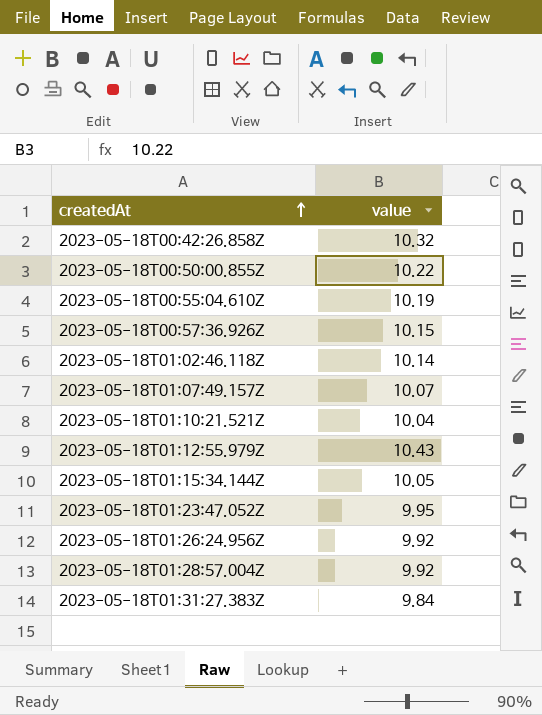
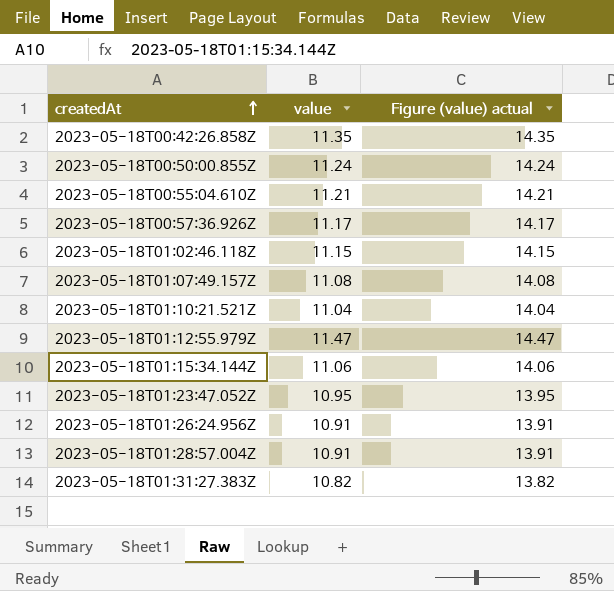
column Figure (value) actual | formula: none -> [value] + 3
2023-05-18T00:42:26.858Z | value: 10.32 -> 11.35
2023-05-18T00:50:00.855Z | value: 10.22 -> 11.24
2023-05-18T00:55:04.610Z | value: 10.19 -> 11.21
2023-05-18T00:57:36.926Z | value: 10.15 -> 11.17
2023-05-18T01:02:46.118Z | value: 10.14 -> 11.15
2023-05-18T01:07:49.157Z | value: 10.07 -> 11.08
2023-05-18T01:10:21.521Z | value: 10.04 -> 11.04
2023-05-18T01:12:55.979Z | value: 10.43 -> 11.47
2023-05-18T01:15:34.144Z | value: 10.05 -> 11.06
2023-05-18T01:23:47.052Z | value: 9.95 -> 10.95
2023-05-18T01:26:24.956Z | value: 9.92 -> 10.91
2023-05-18T01:28:57.004Z | value: 9.92 -> 10.91
2023-05-18T01:31:27.383Z | value: 9.84 -> 10.82

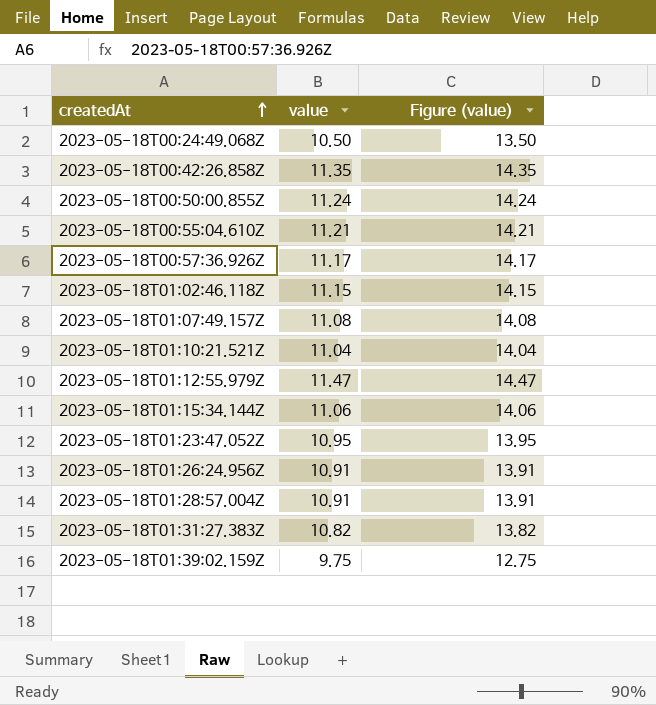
column name: Figure (value) actual -> Figure (value)
row 2023-05-18T00:24:49.068Z: none -> 10.50 | 13.50
row 2023-05-18T01:39:02.159Z: none -> 9.75 | 12.75

